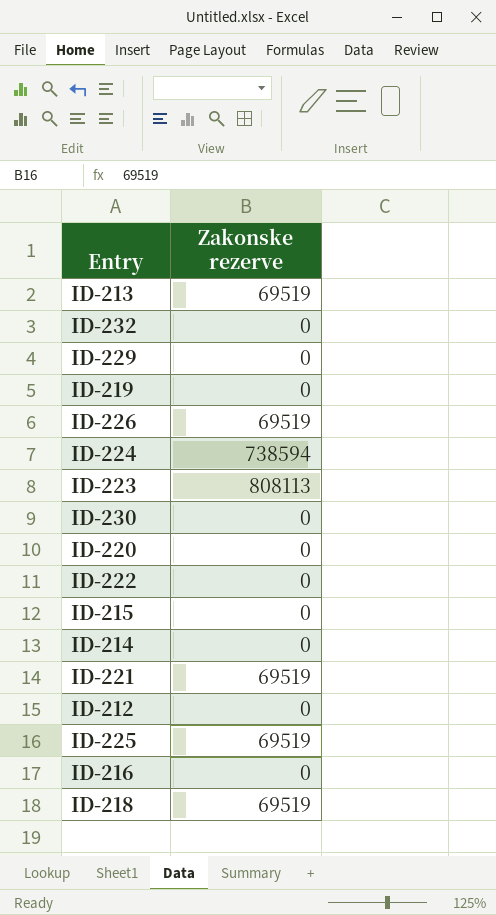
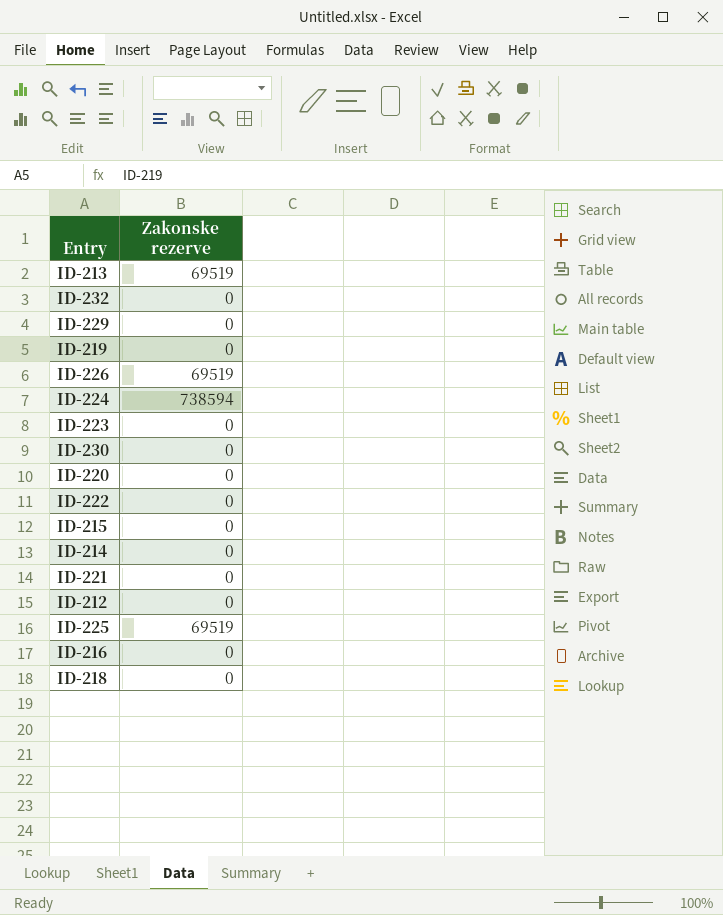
ID-223 | Zakonske rezerve: 808113 -> 0
ID-221 | Zakonske rezerve: 69519 -> 0
ID-218 | Zakonske rezerve: 69519 -> 0

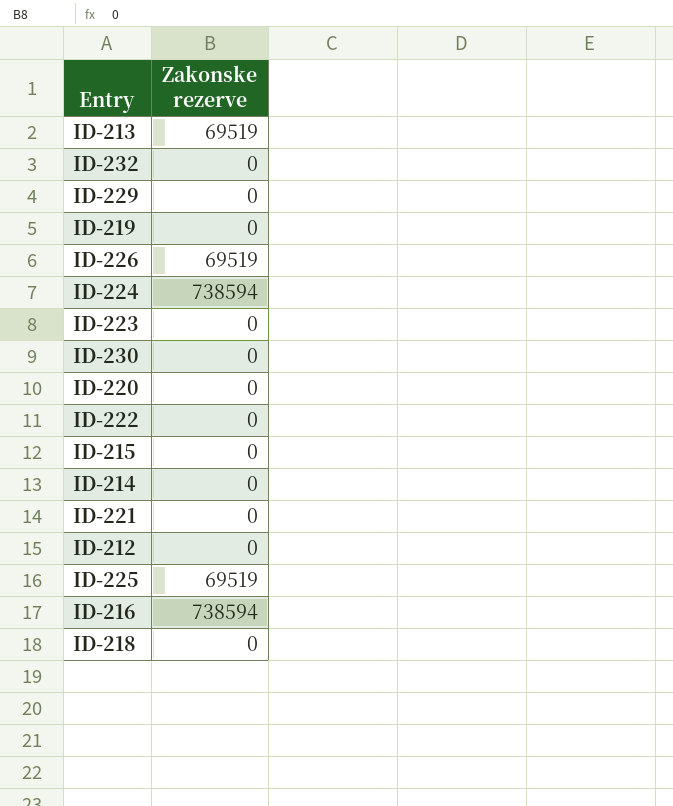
ID-216 | Zakonske rezerve: 0 -> 738594

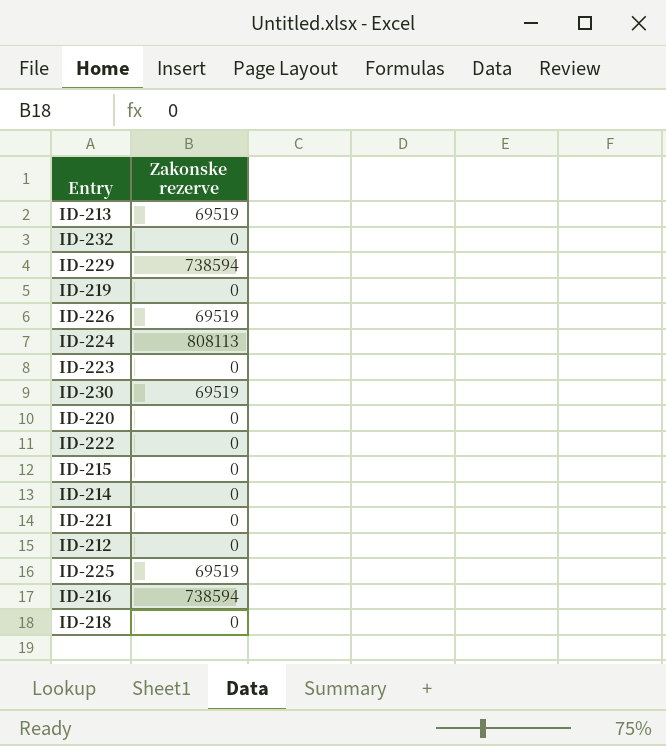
ID-229 | Zakonske rezerve: 0 -> 738594
ID-224 | Zakonske rezerve: 738594 -> 808113
ID-230 | Zakonske rezerve: 0 -> 69519

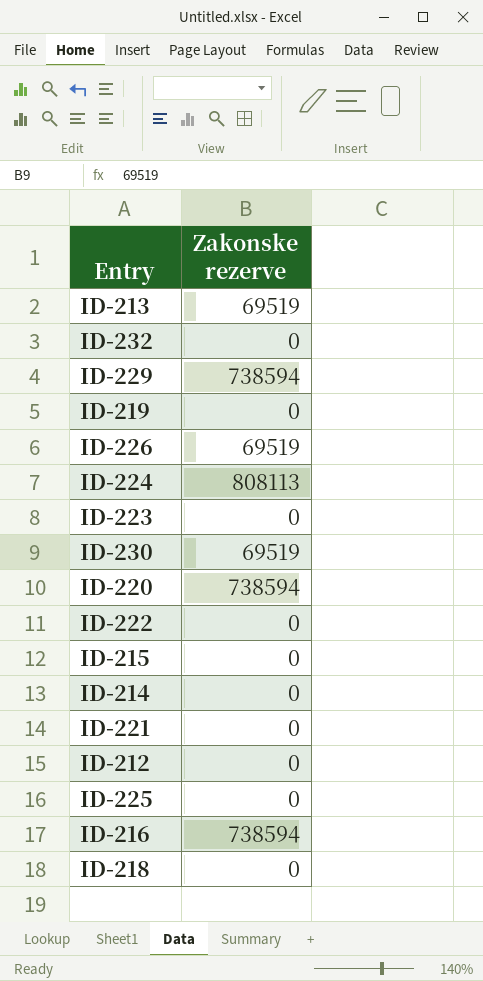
ID-220 | Zakonske rezerve: 0 -> 738594
ID-225 | Zakonske rezerve: 69519 -> 0

